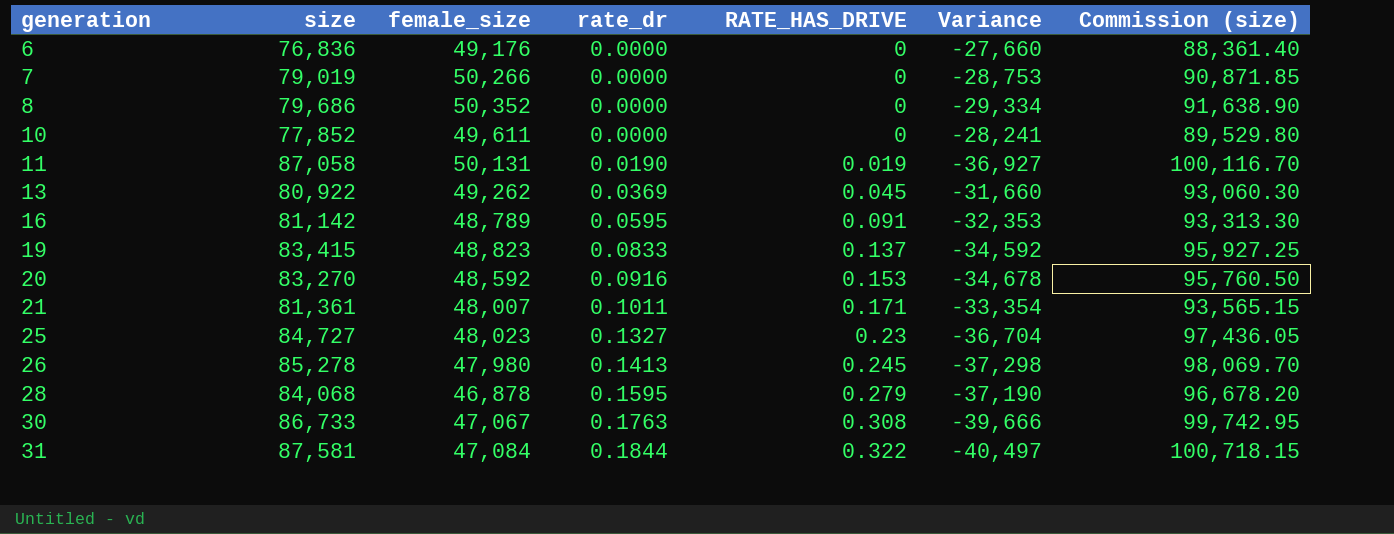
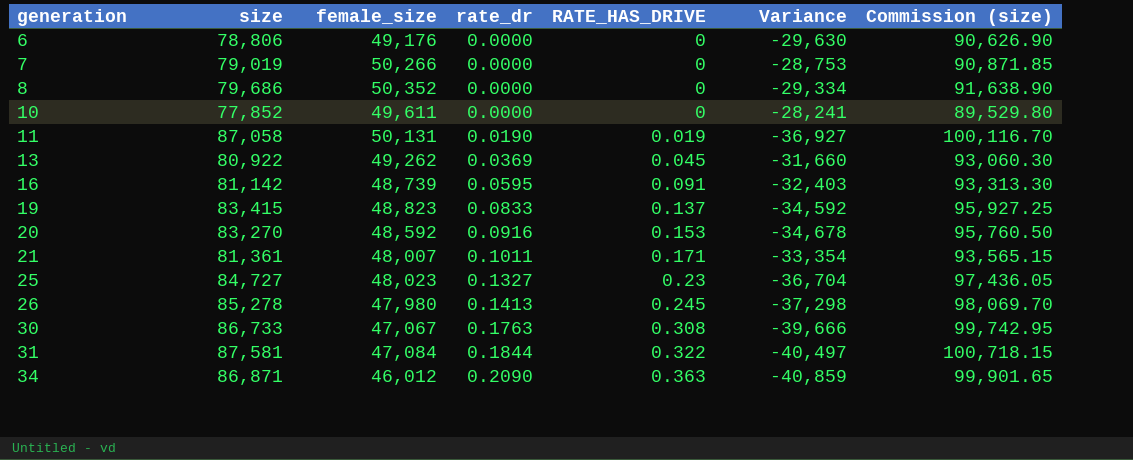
row 28: 84,068 | 46,878 | 0.1595 | 0.279 | -37,190 | 96,678.20 -> none
6 | size: 76,836 -> 78,806
6 | Variance: -27,660 -> -29,630
6 | Commission (size): 88,361.40 -> 90,626.90
16 | female_size: 48,789 -> 48,739
16 | Variance: -32,353 -> -32,403
row 34: none -> 86,871 | 46,012 | 0.2090 | 0.363 | -40,859 | 99,901.65

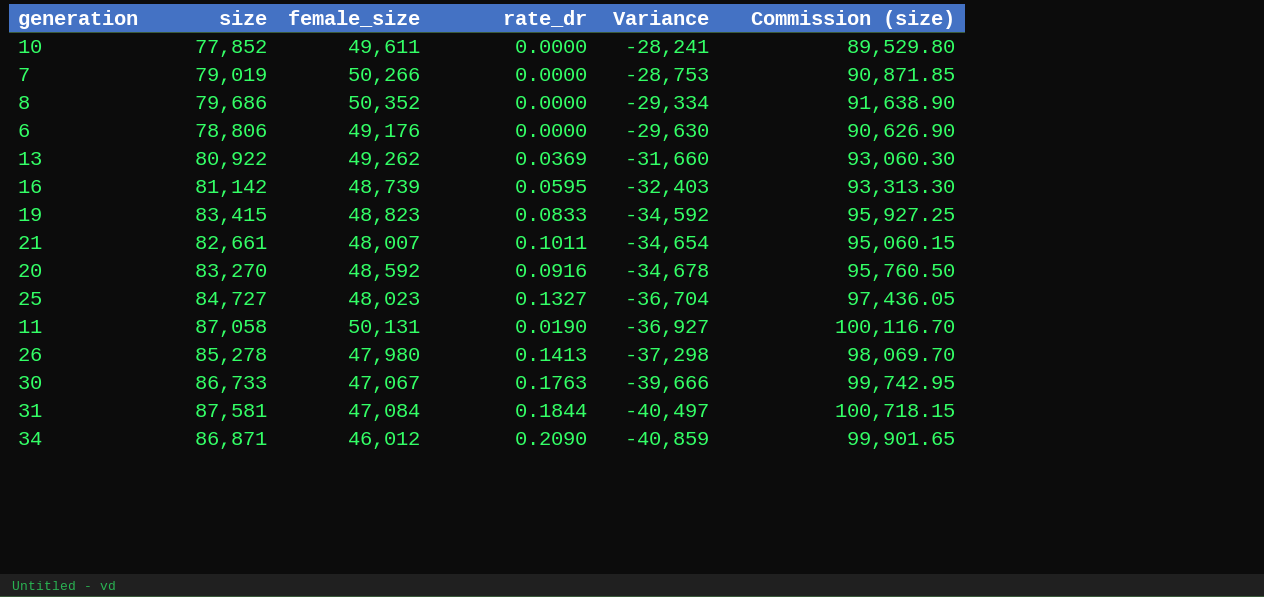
row order: generation ascending -> Variance descending
column RATE_HAS_DRIVE | position: 5 -> none
21 | size: 81,361 -> 82,661
21 | Variance: -33,354 -> -34,654
21 | Commission (size): 93,565.15 -> 95,060.15

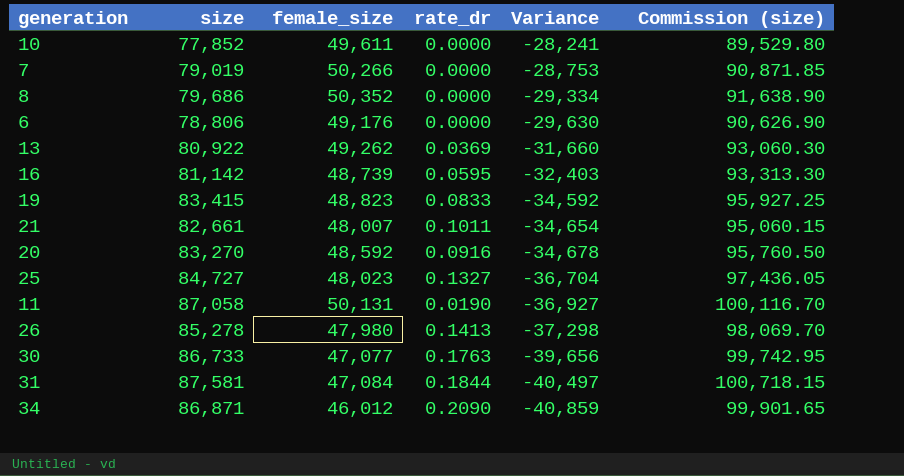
30 | female_size: 47,067 -> 47,077
30 | Variance: -39,666 -> -39,656

